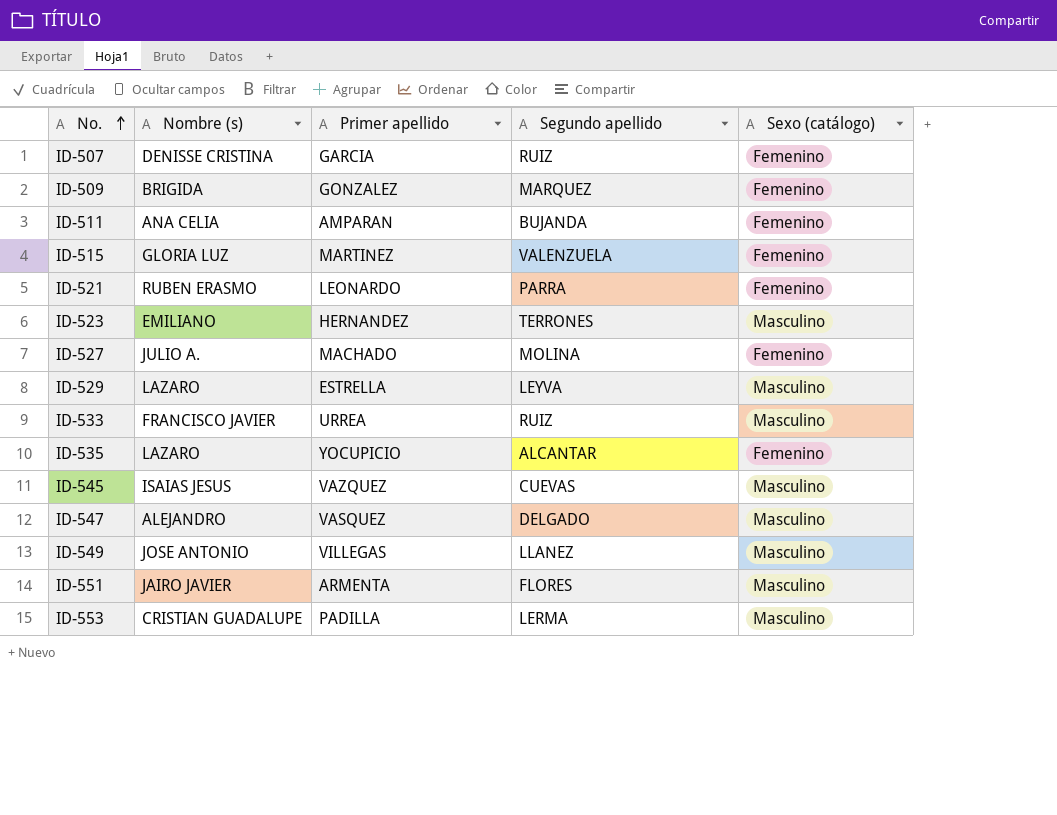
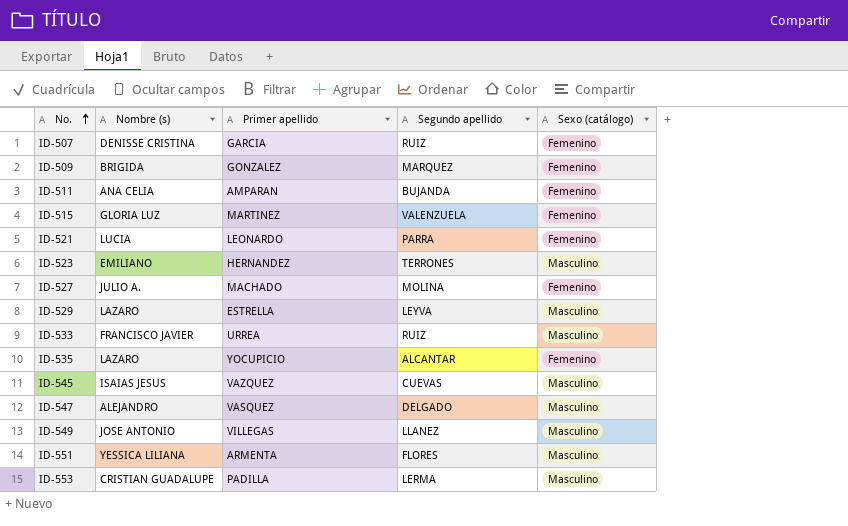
ID-521 | Nombre (s): RUBEN ERASMO -> LUCIA
ID-551 | Nombre (s): JAIRO JAVIER -> YESSICA LILIANA

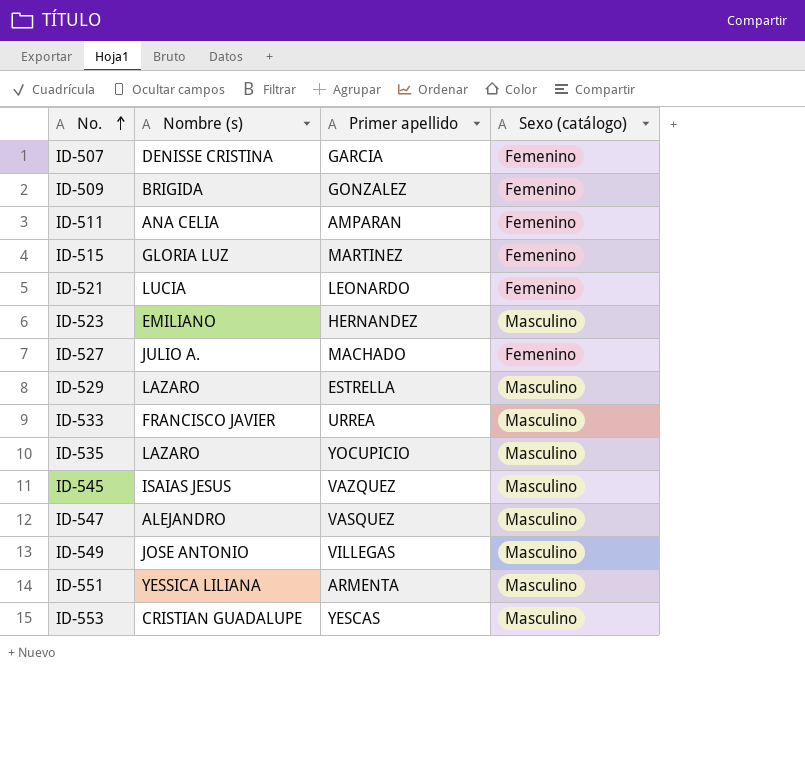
column Segundo apellido | position: 4 -> none
ID-535 | Sexo (catálogo): Femenino -> Masculino
ID-553 | Primer apellido: PADILLA -> YESCAS

